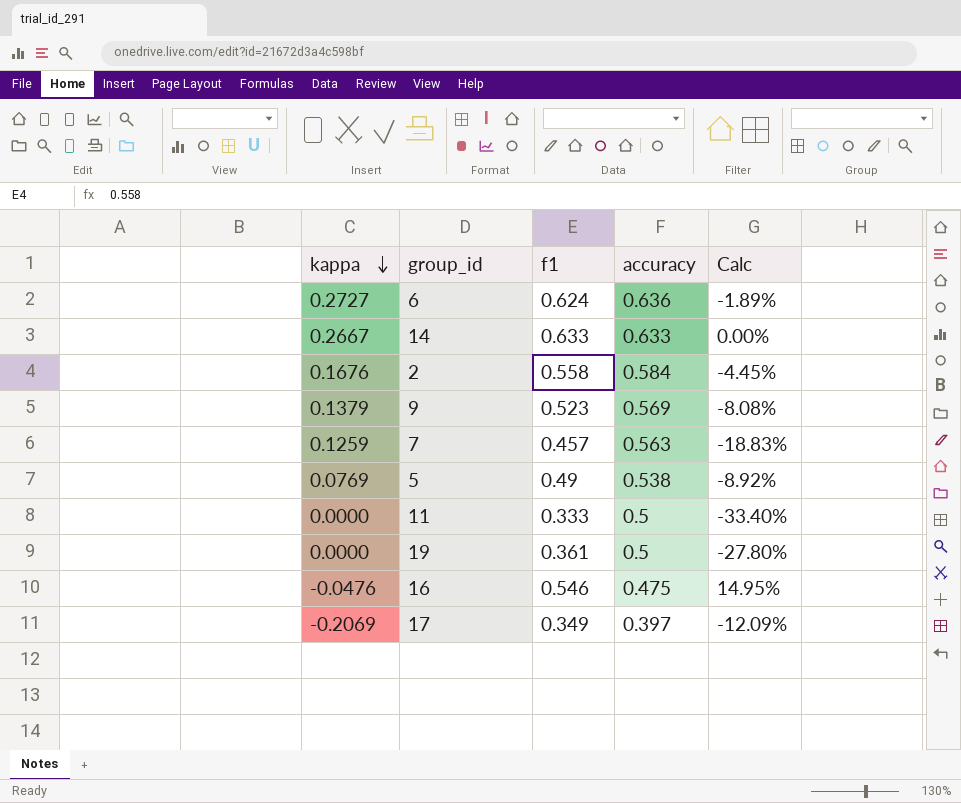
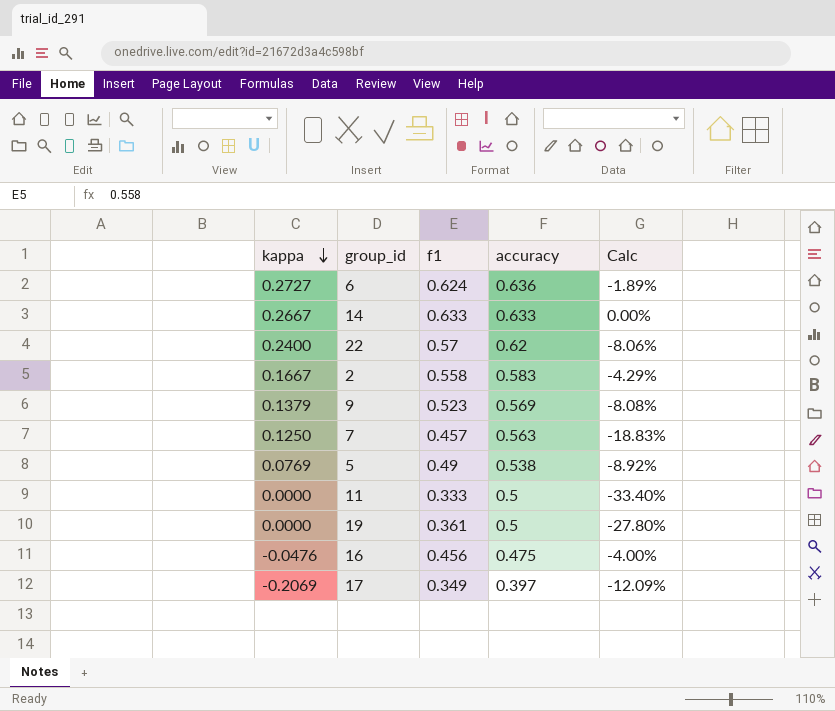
row 22: none -> 0.2400 | 0.57 | 0.62 | -8.06%
2 | kappa: 0.1676 -> 0.1667
2 | accuracy: 0.584 -> 0.583
2 | Calc: -4.45% -> -4.29%
7 | kappa: 0.1259 -> 0.1250
16 | f1: 0.546 -> 0.456
16 | Calc: 14.95% -> -4.00%

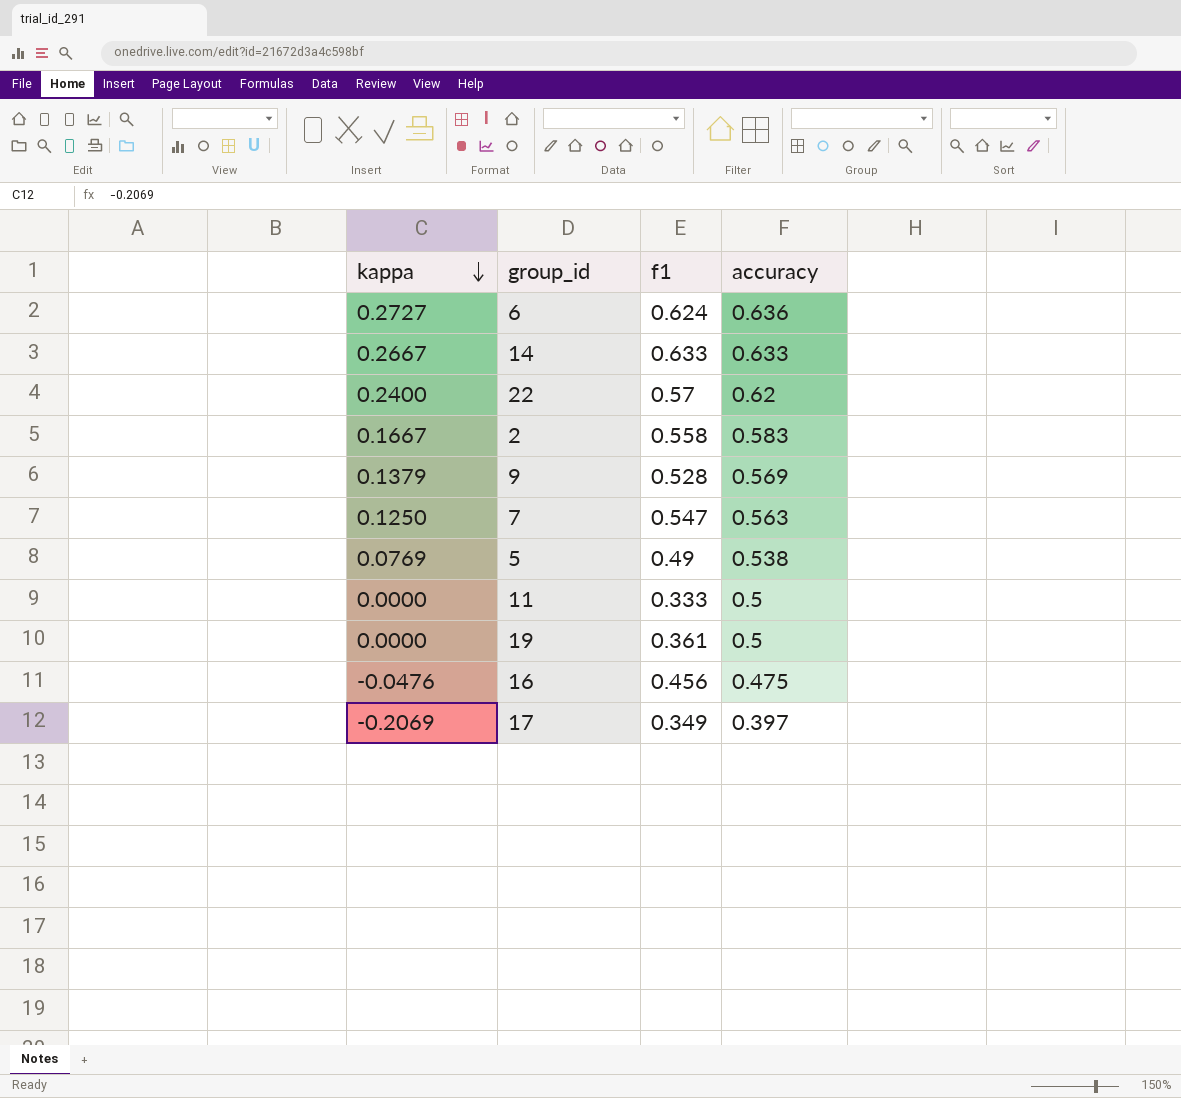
column Calc | formula: ([f1] - [accuracy]) / [accuracy] -> none
9 | f1: 0.523 -> 0.528
7 | f1: 0.457 -> 0.547

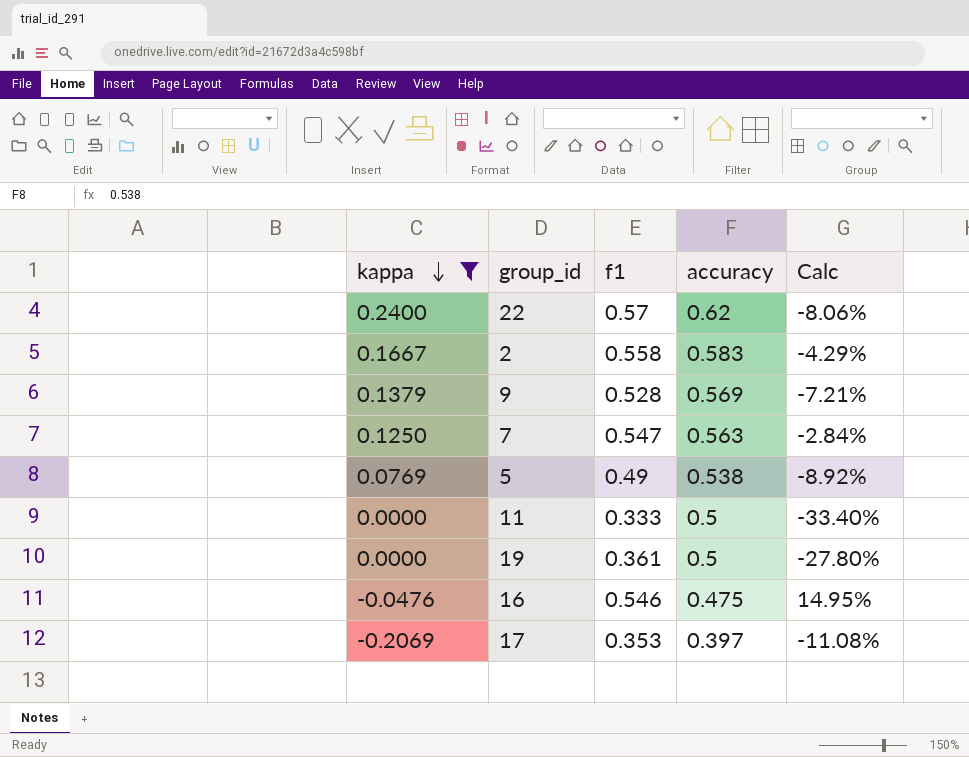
filter: none -> kappa <= 0.2400
column Calc | formula: none -> ([f1] - [accuracy]) / [accuracy]
16 | f1: 0.456 -> 0.546
17 | f1: 0.349 -> 0.353

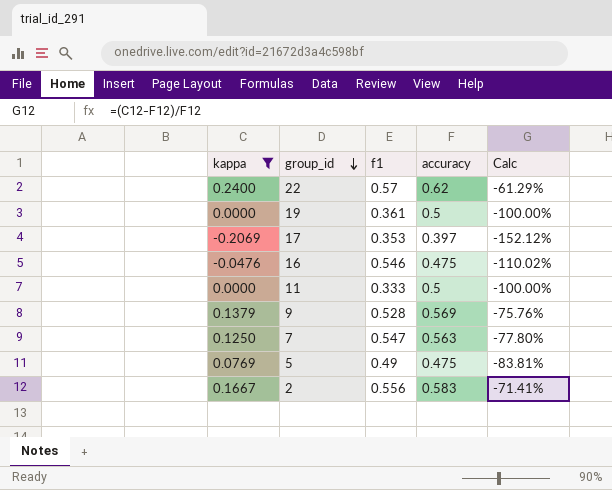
row order: kappa descending -> group_id descending
column Calc | formula: ([f1] - [accuracy]) / [accuracy] -> ([kappa] - [accuracy]) / [accuracy]
5 | accuracy: 0.538 -> 0.475
2 | f1: 0.558 -> 0.556

